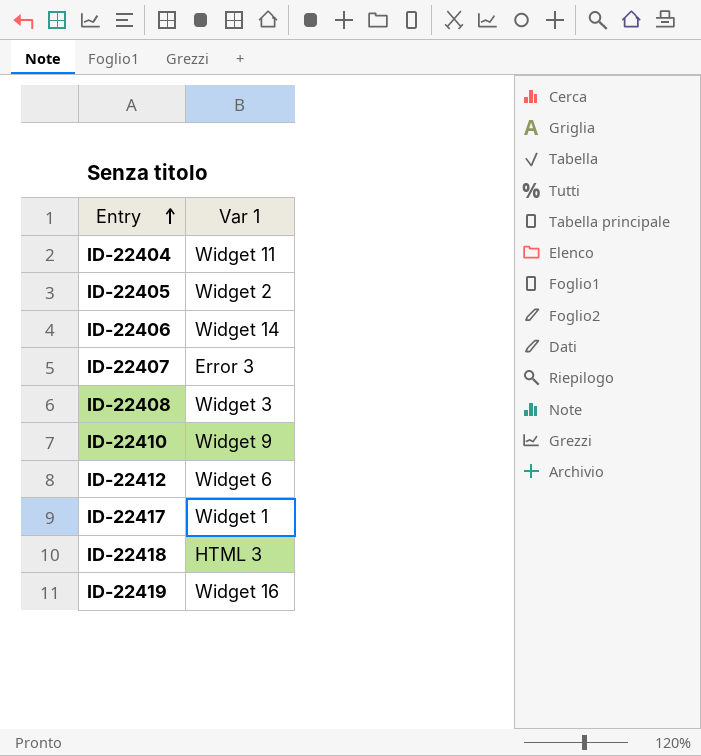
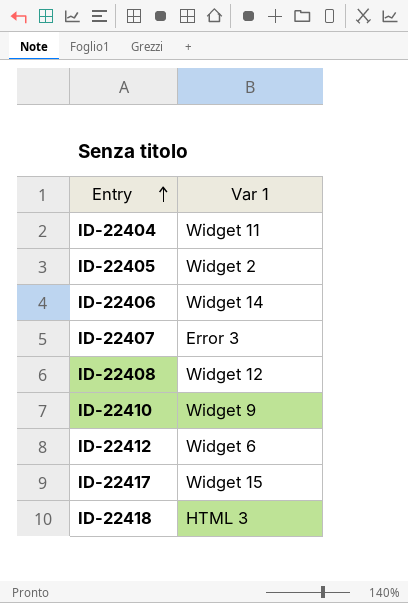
row ID-22419: Widget 16 -> none
ID-22408 | Var 1: Widget 3 -> Widget 12
ID-22417 | Var 1: Widget 1 -> Widget 15

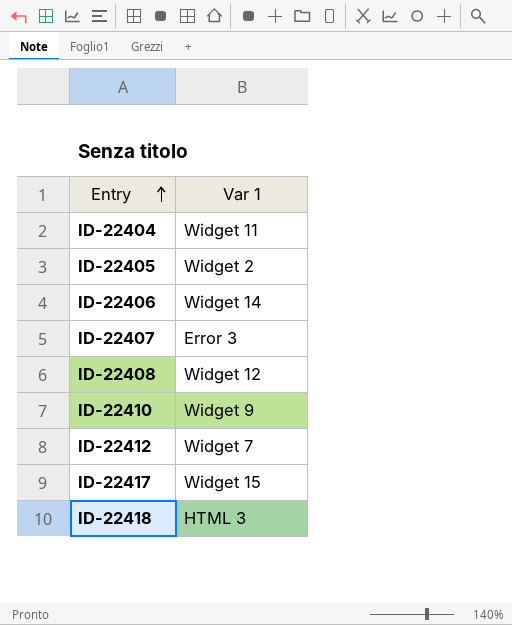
ID-22412 | Var 1: Widget 6 -> Widget 7

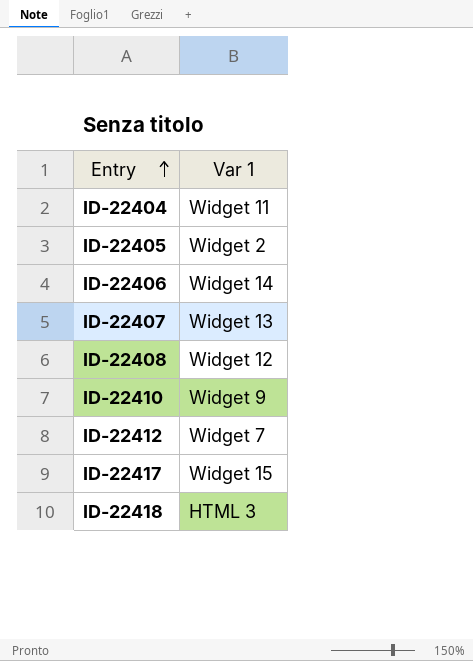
ID-22407 | Var 1: Error 3 -> Widget 13

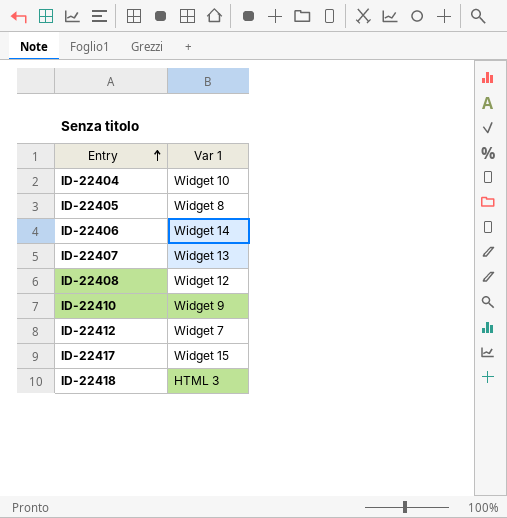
ID-22404 | Var 1: Widget 11 -> Widget 10
ID-22405 | Var 1: Widget 2 -> Widget 8

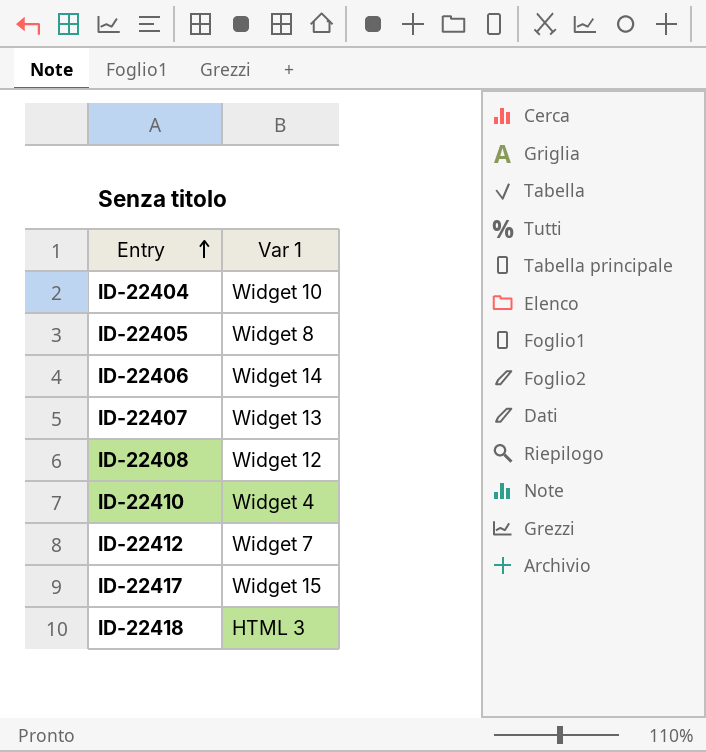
ID-22410 | Var 1: Widget 9 -> Widget 4

